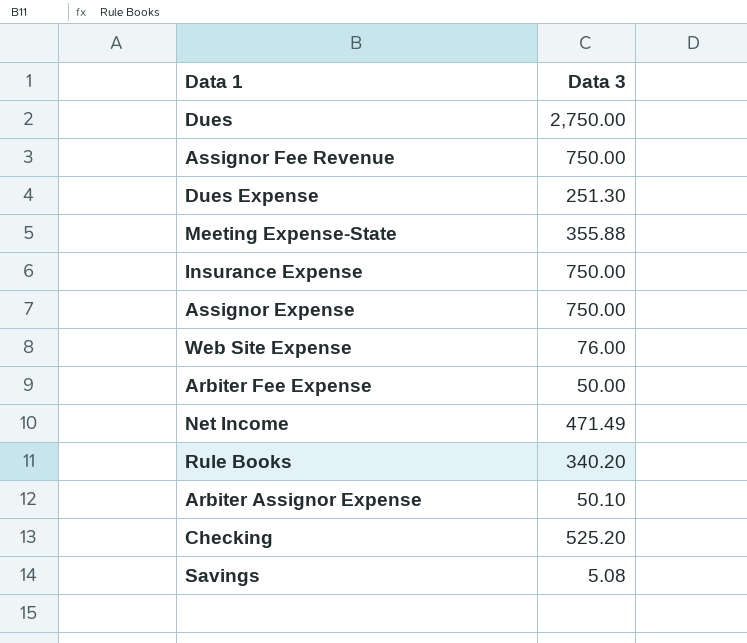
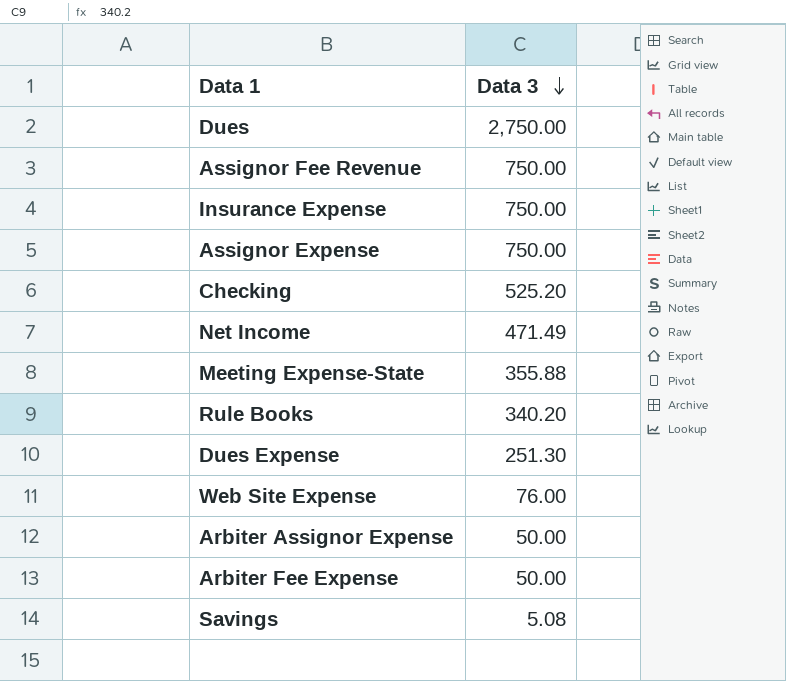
row order: none -> Data 3 descending
Arbiter Assignor Expense | Data 3: 50.10 -> 50.00

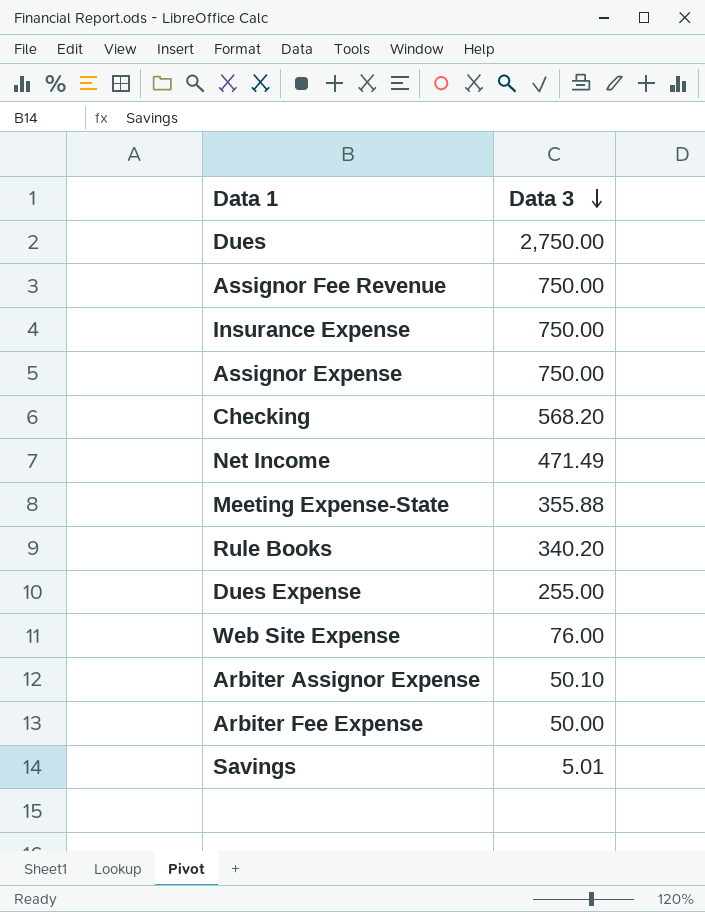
Checking | Data 3: 525.20 -> 568.20
Dues Expense | Data 3: 251.30 -> 255.00
Arbiter Assignor Expense | Data 3: 50.00 -> 50.10
Savings | Data 3: 5.08 -> 5.01

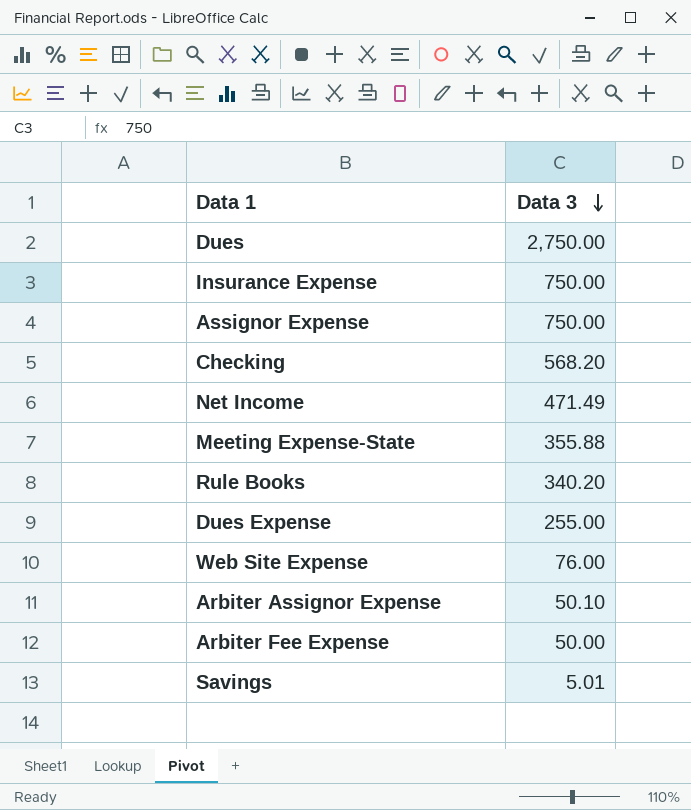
row Assignor Fee Revenue: 750.00 -> none

